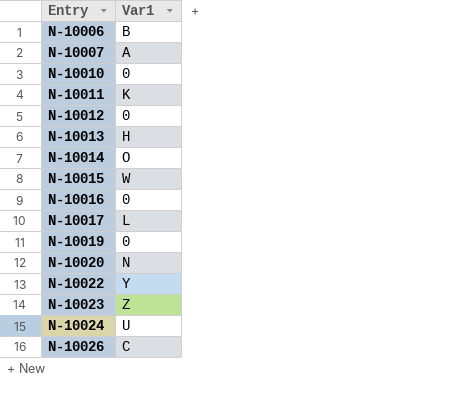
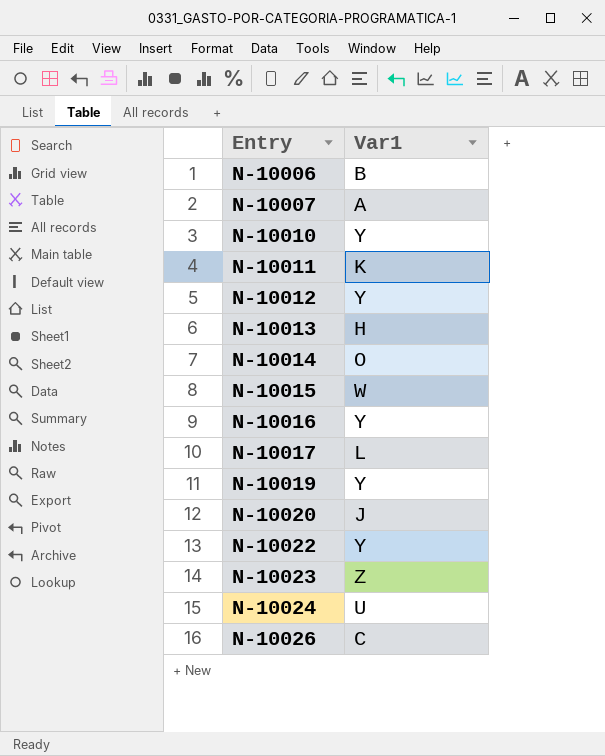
N-10010 | Var1: 0 -> Y
N-10012 | Var1: 0 -> Y
N-10016 | Var1: 0 -> Y
N-10019 | Var1: 0 -> Y
N-10020 | Var1: N -> J

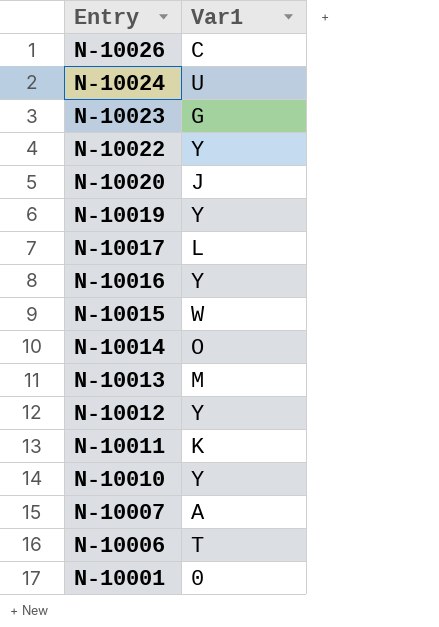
row order: Entry ascending -> Entry descending
N-10023 | Var1: Z -> G
N-10013 | Var1: H -> M
N-10006 | Var1: B -> T
row N-10001: none -> 0

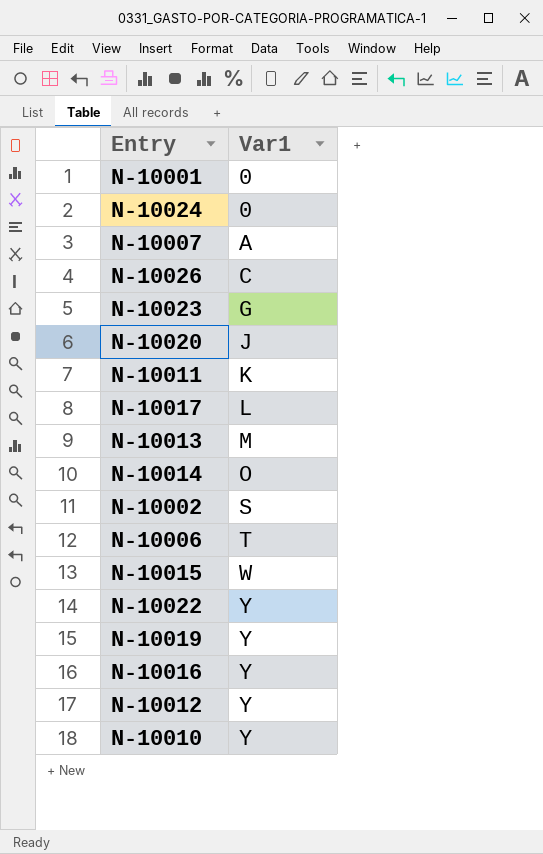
row order: Entry descending -> Var1 ascending
N-10024 | Var1: U -> 0
row N-10002: none -> S

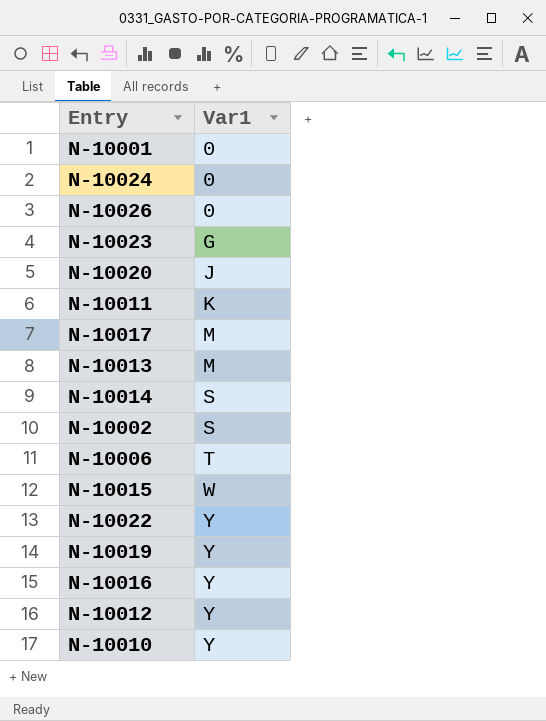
row N-10007: A -> none
N-10026 | Var1: C -> 0
N-10017 | Var1: L -> M
N-10014 | Var1: O -> S

